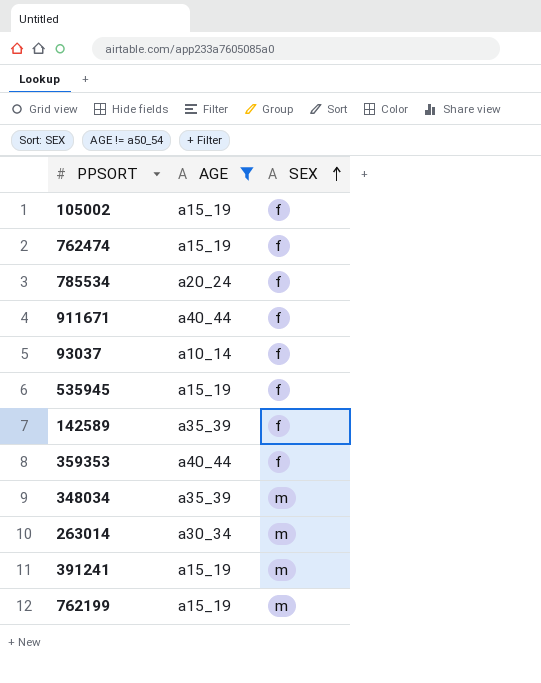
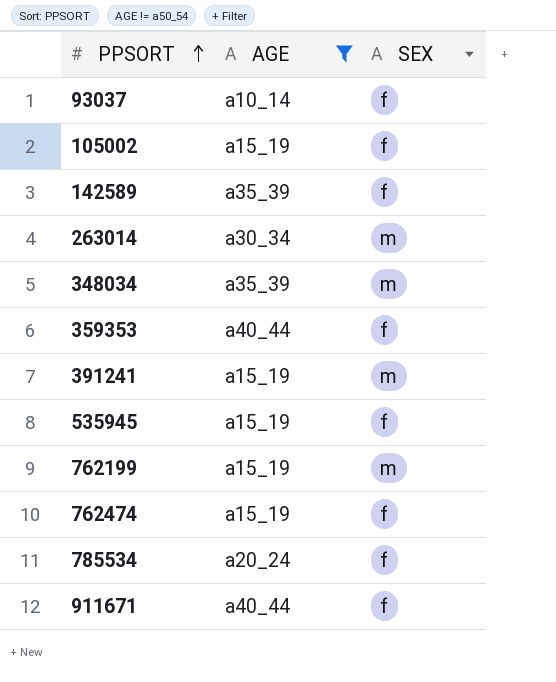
row order: SEX ascending -> PPSORT ascending

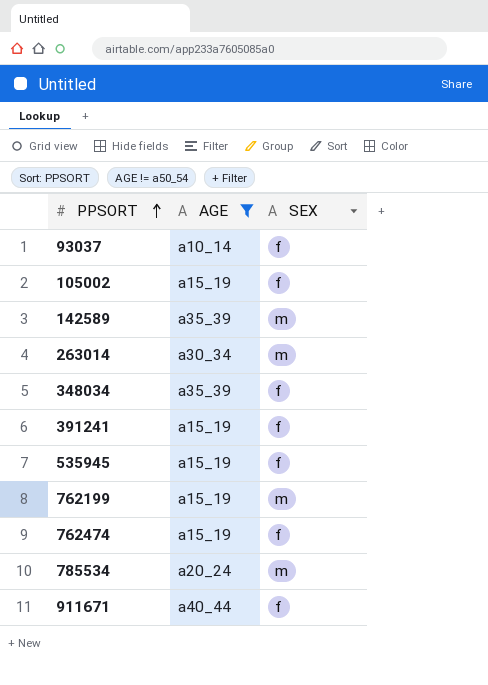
row 359353: a40_44 | f -> none
142589 | SEX: f -> m
348034 | SEX: m -> f
391241 | SEX: m -> f
785534 | SEX: f -> m

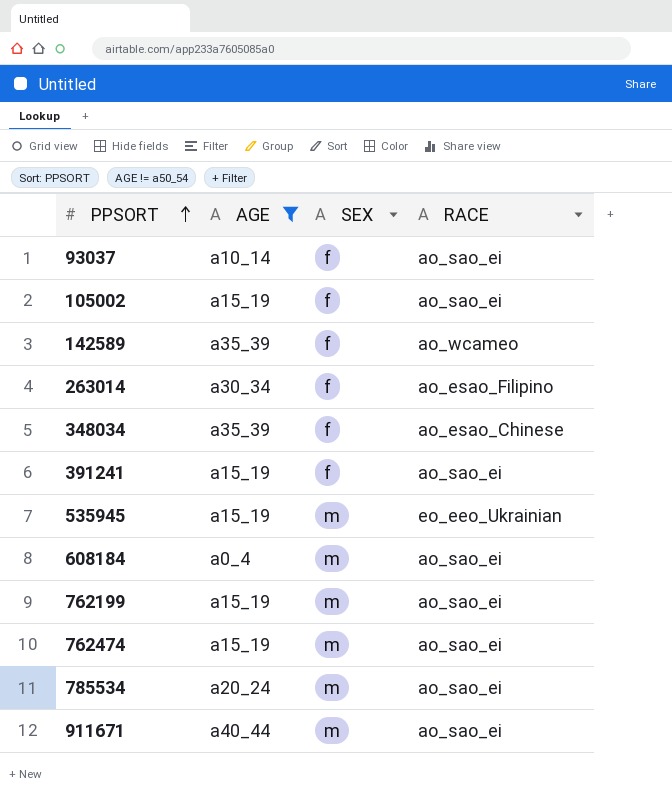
column RACE | position: none -> 4
142589 | SEX: m -> f
263014 | SEX: m -> f
535945 | SEX: f -> m
row 608184: none -> a0_4 | m | ao_sao_ei
762474 | SEX: f -> m
911671 | SEX: f -> m

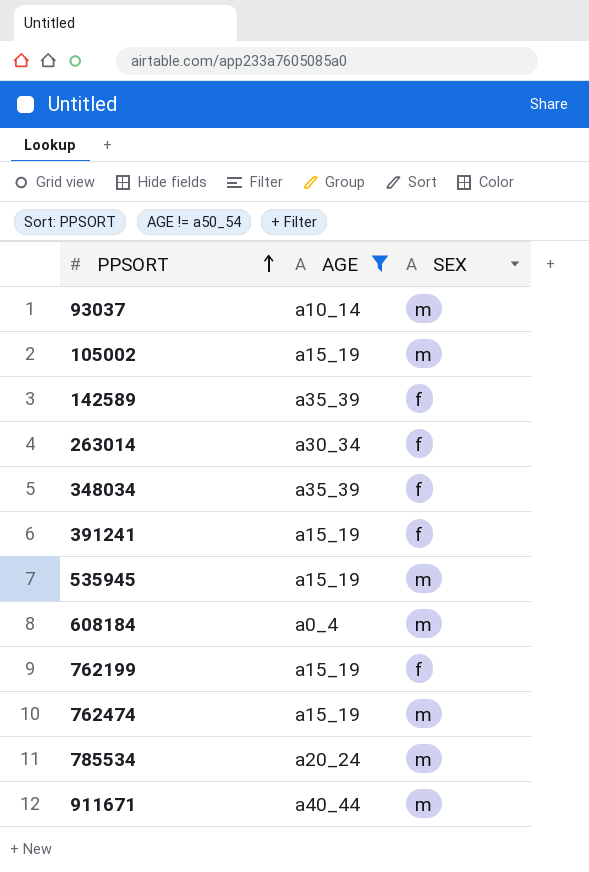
column RACE | position: 4 -> none
93037 | SEX: f -> m
105002 | SEX: f -> m
762199 | SEX: m -> f

